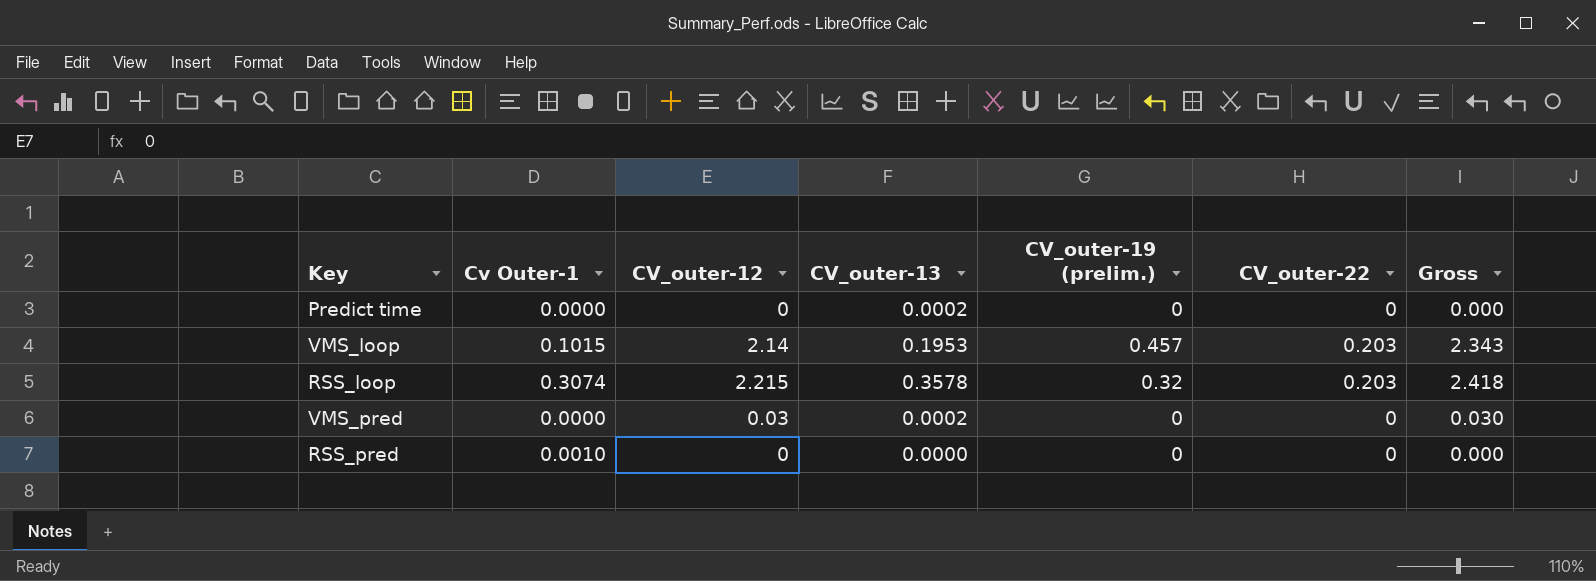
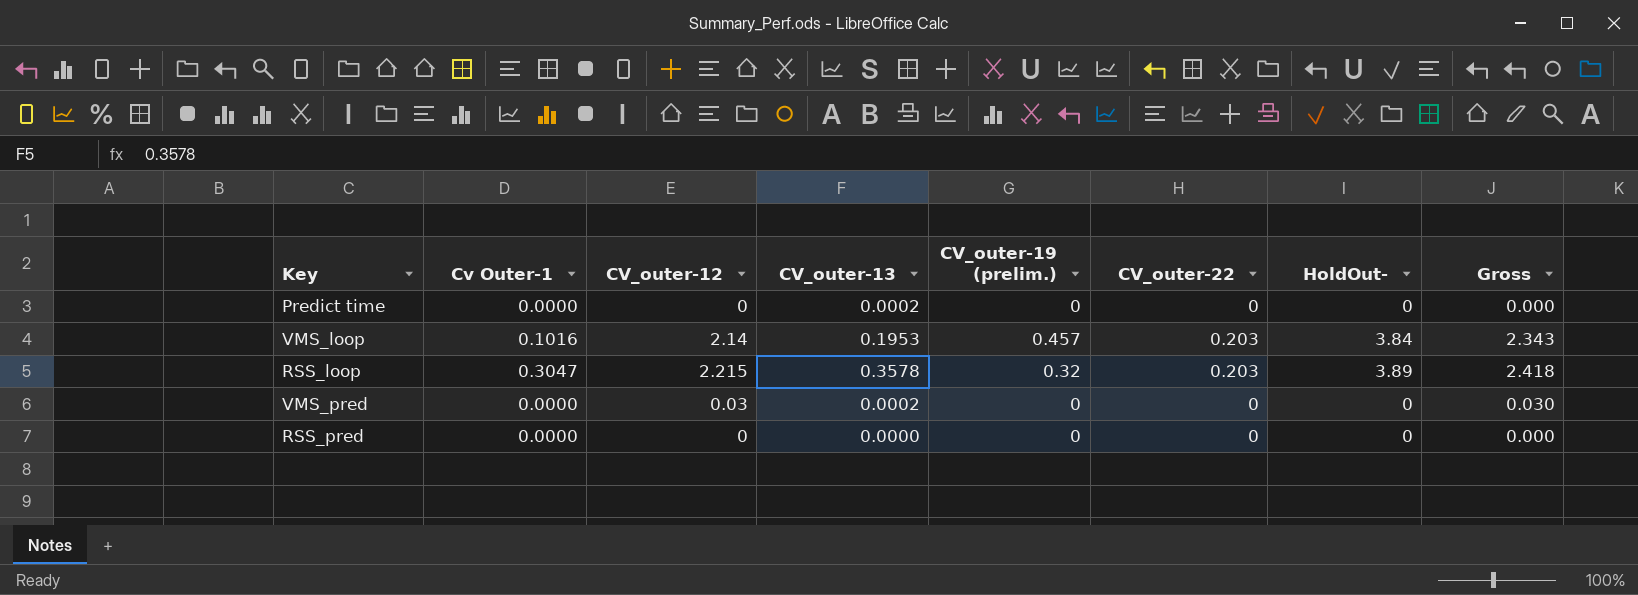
column HoldOut- | position: none -> 7
VMS_loop | Cv Outer-1: 0.1015 -> 0.1016
RSS_loop | Cv Outer-1: 0.3074 -> 0.3047
RSS_pred | Cv Outer-1: 0.0010 -> 0.0000

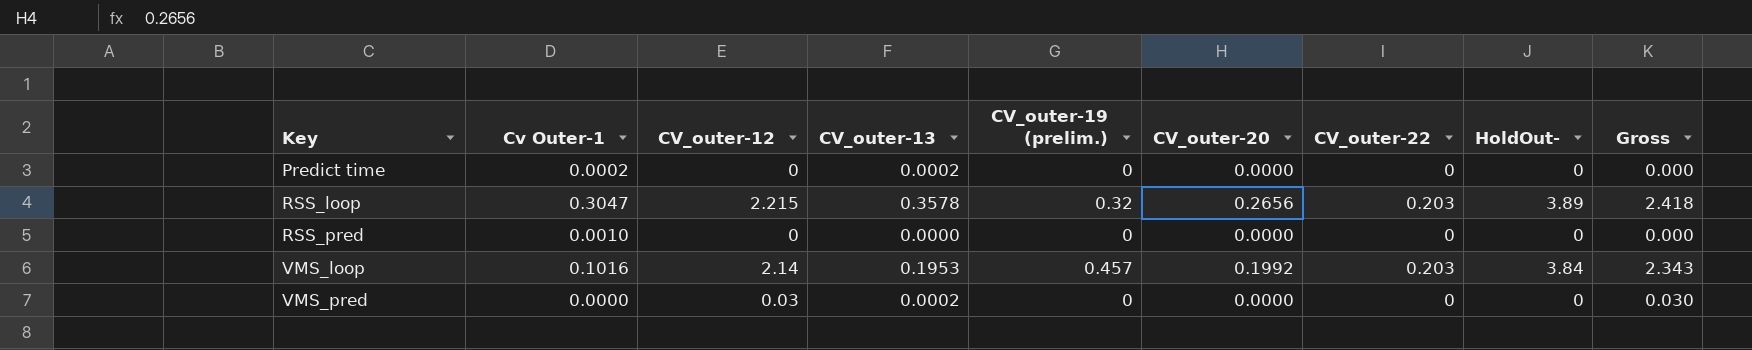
row order: none -> Key ascending
column CV_outer-20 | position: none -> 6
Predict time | Cv Outer-1: 0.0000 -> 0.0002
RSS_pred | Cv Outer-1: 0.0000 -> 0.0010

